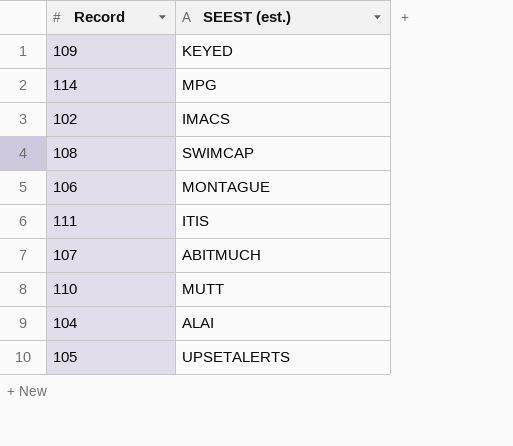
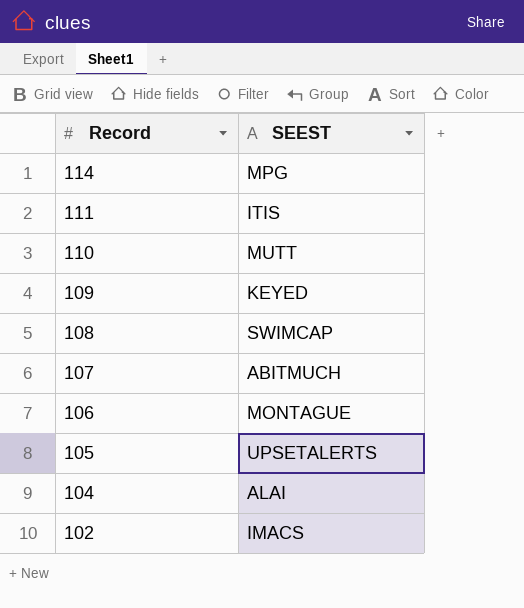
row order: none -> Record descending
column name: SEEST (est.) -> SEEST

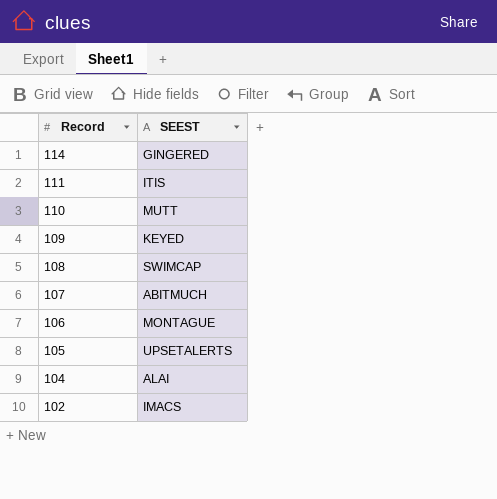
114 | SEEST: MPG -> GINGERED

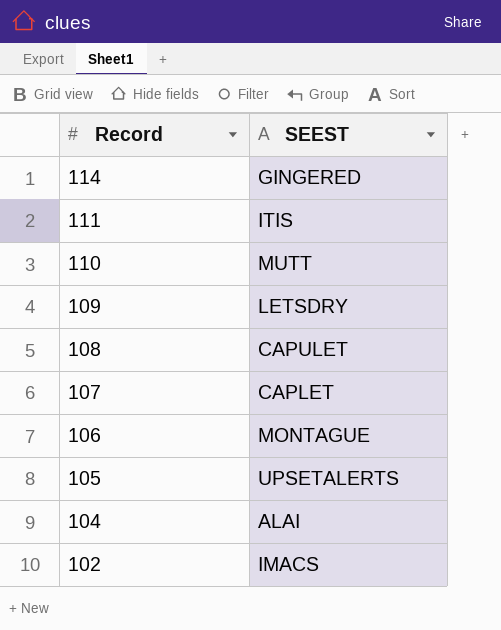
109 | SEEST: KEYED -> LETSDRY
108 | SEEST: SWIMCAP -> CAPULET
107 | SEEST: ABITMUCH -> CAPLET

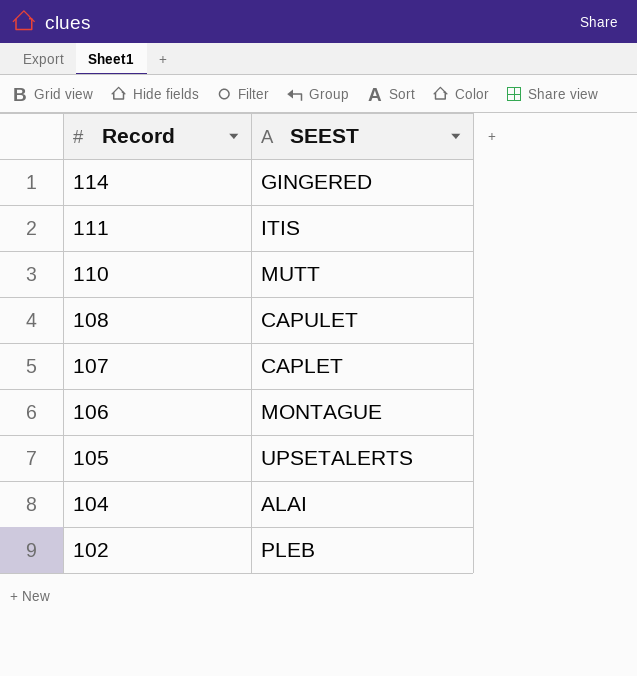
row 109: LETSDRY -> none
102 | SEEST: IMACS -> PLEB

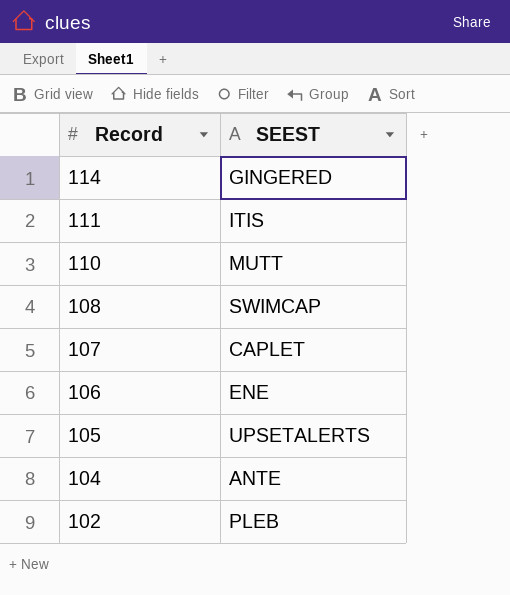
108 | SEEST: CAPULET -> SWIMCAP
106 | SEEST: MONTAGUE -> ENE
104 | SEEST: ALAI -> ANTE

